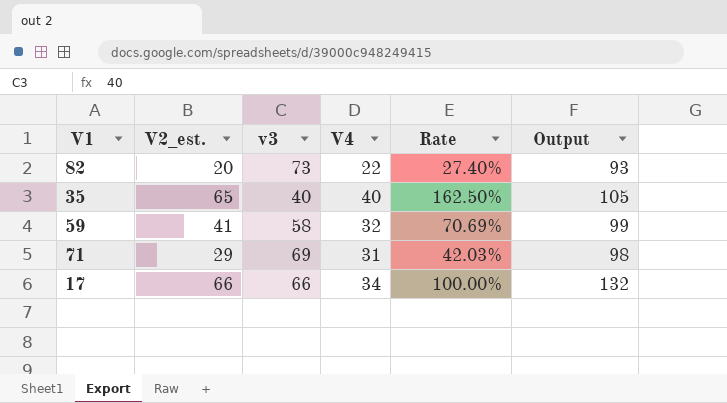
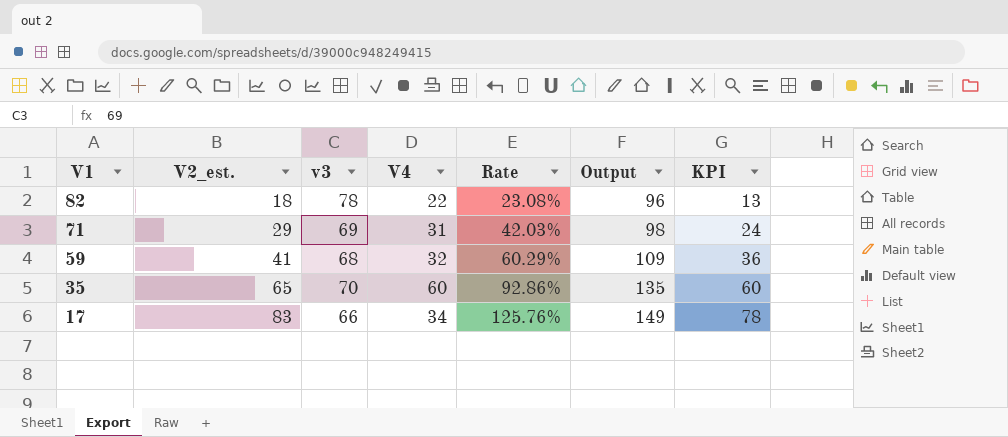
row order: none -> V1 descending
column KPI | formula: none -> [V2_est.] - 5
82 | V2_est.: 20 -> 18
82 | v3: 73 -> 78
82 | Rate: 27.40% -> 23.08%
82 | Output: 93 -> 96
59 | v3: 58 -> 68
59 | Rate: 70.69% -> 60.29%
59 | Output: 99 -> 109
35 | v3: 40 -> 70
35 | V4: 40 -> 60
35 | Rate: 162.50% -> 92.86%
35 | Output: 105 -> 135
17 | V2_est.: 66 -> 83
17 | Rate: 100.00% -> 125.76%
17 | Output: 132 -> 149

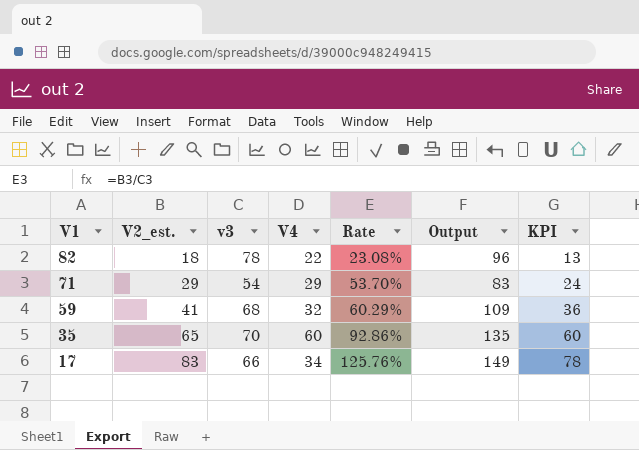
71 | v3: 69 -> 54
71 | V4: 31 -> 29
71 | Rate: 42.03% -> 53.70%
71 | Output: 98 -> 83

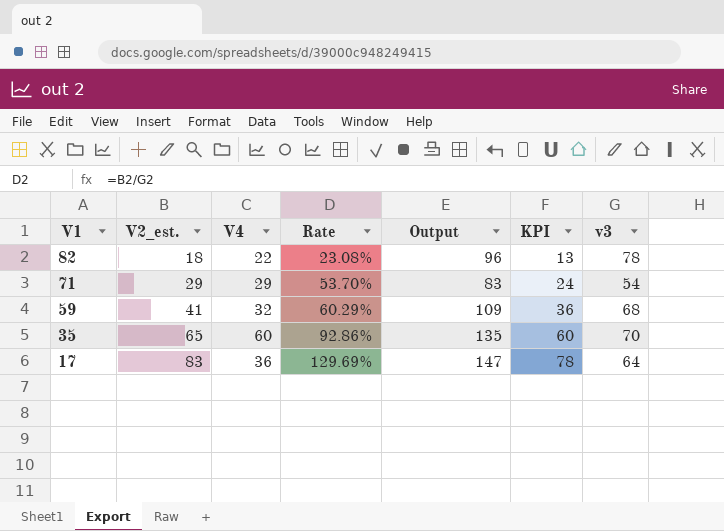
column v3 | position: 3 -> 7
17 | V4: 34 -> 36
17 | Rate: 125.76% -> 129.69%
17 | Output: 149 -> 147
17 | v3: 66 -> 64

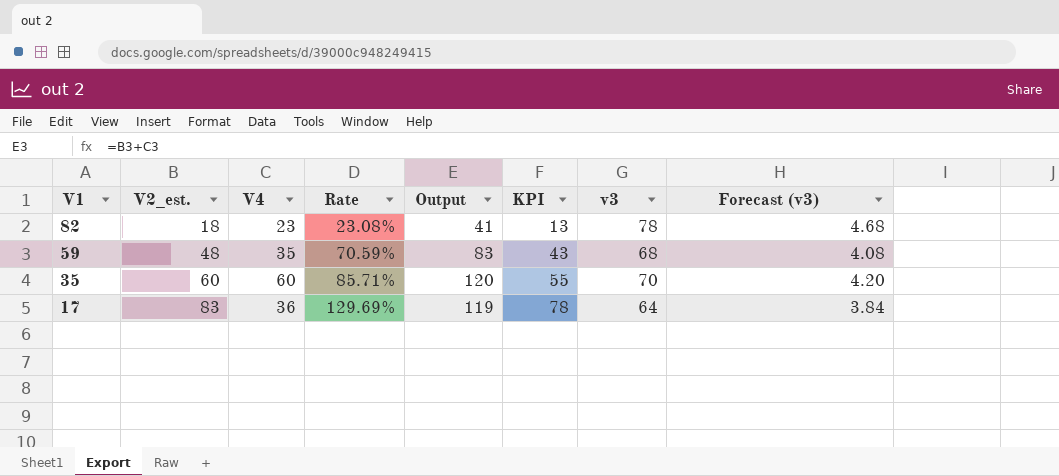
column Output | formula: [V2_est.] + [v3] -> [V2_est.] + [V4]
column Forecast (v3) | formula: none -> [v3] * 0.06
row 71: 29 | 29 | 53.70% | 83 | 24 | 54 -> none
82 | V4: 22 -> 23
59 | V2_est.: 41 -> 48
59 | V4: 32 -> 35
59 | Rate: 60.29% -> 70.59%
59 | KPI: 36 -> 43
35 | V2_est.: 65 -> 60
35 | Rate: 92.86% -> 85.71%
35 | KPI: 60 -> 55

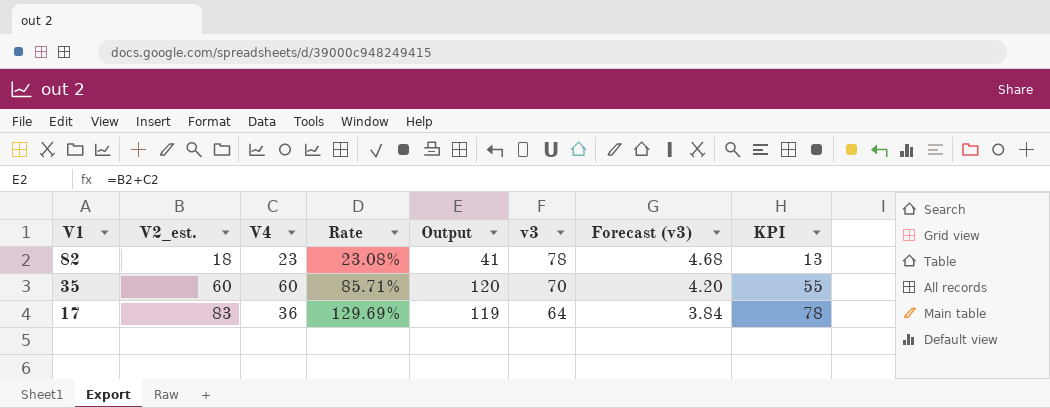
column KPI | position: 6 -> 8
row 59: 48 | 35 | 70.59% | 83 | 43 | 68 | 4.08 -> none

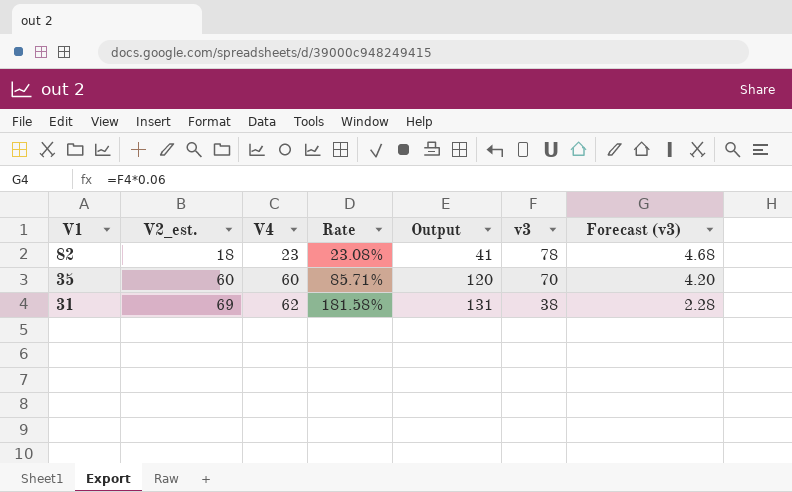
column KPI | formula: [V2_est.] - 5 -> none
row 17: 83 | 36 | 129.69% | 119 | 64 | 3.84 | 78 -> none
row 31: none -> 69 | 62 | 181.58% | 131 | 38 | 2.28

